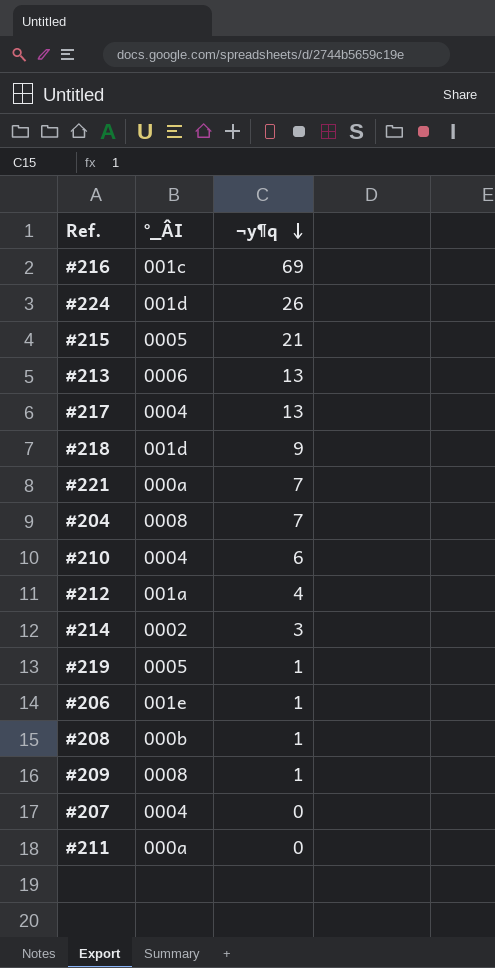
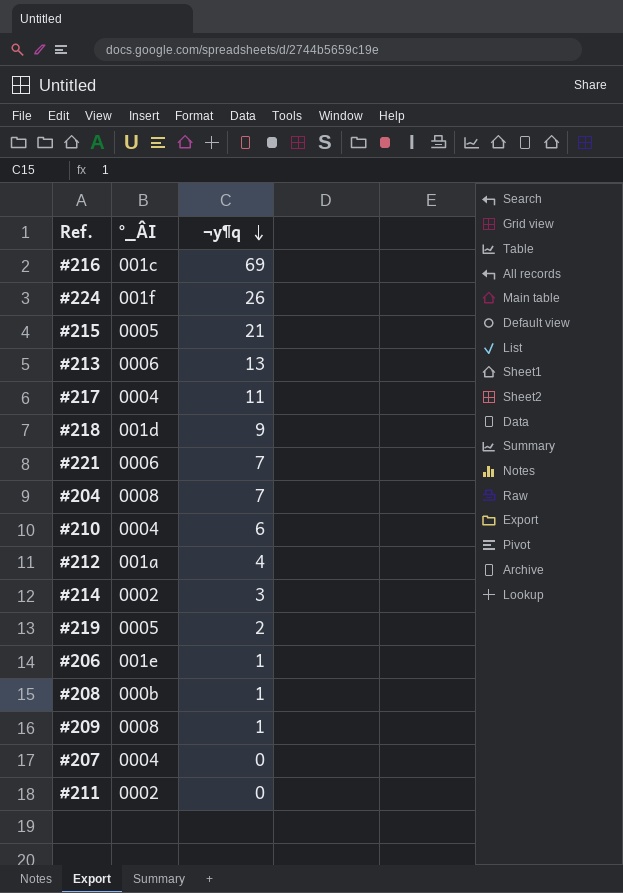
#224 | °_ÂI: 001d -> 001f
#217 | ¬y¶q: 13 -> 11
#221 | °_ÂI: 000a -> 0006
#219 | ¬y¶q: 1 -> 2
#211 | °_ÂI: 000a -> 0002

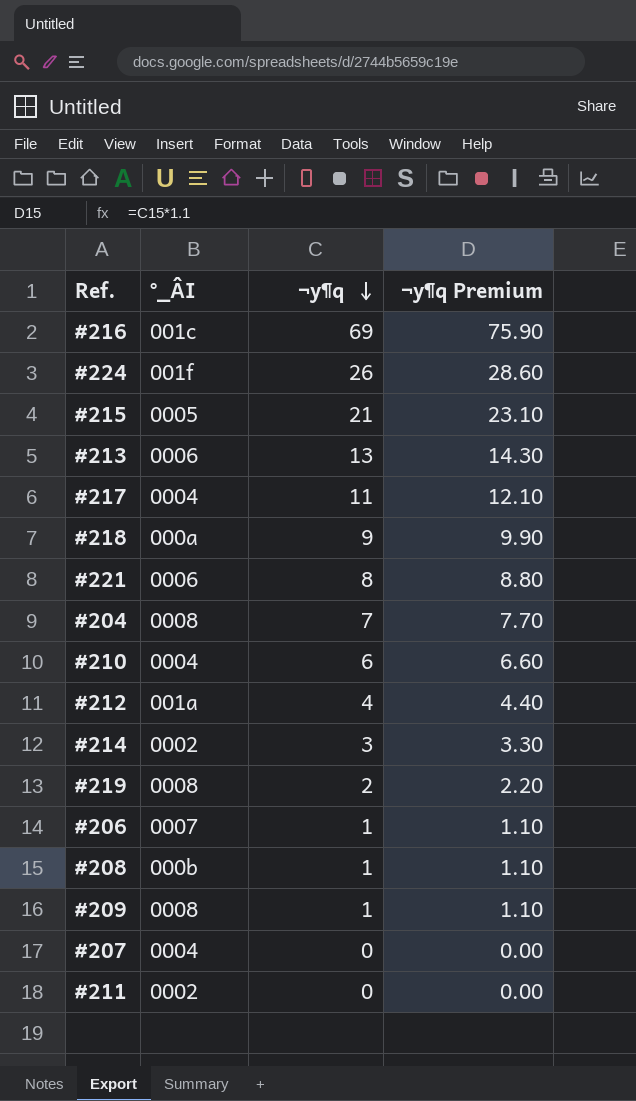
column ¬y¶q Premium | formula: none -> [¬y¶q] * 1.1
#218 | °_ÂI: 001d -> 000a
#221 | ¬y¶q: 7 -> 8
#219 | °_ÂI: 0005 -> 0008
#206 | °_ÂI: 001e -> 0007

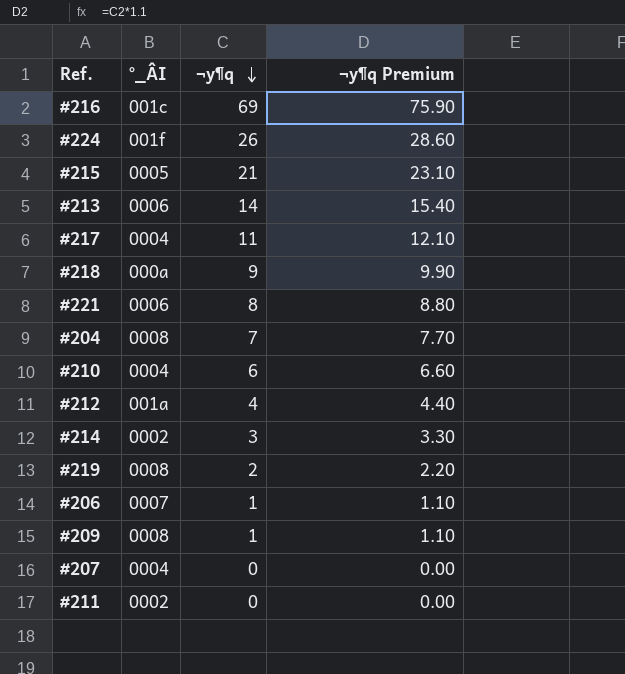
row #208: 000b | 1 | 1.10 -> none
#213 | ¬y¶q: 13 -> 14
#213 | ¬y¶q Premium: 14.30 -> 15.40

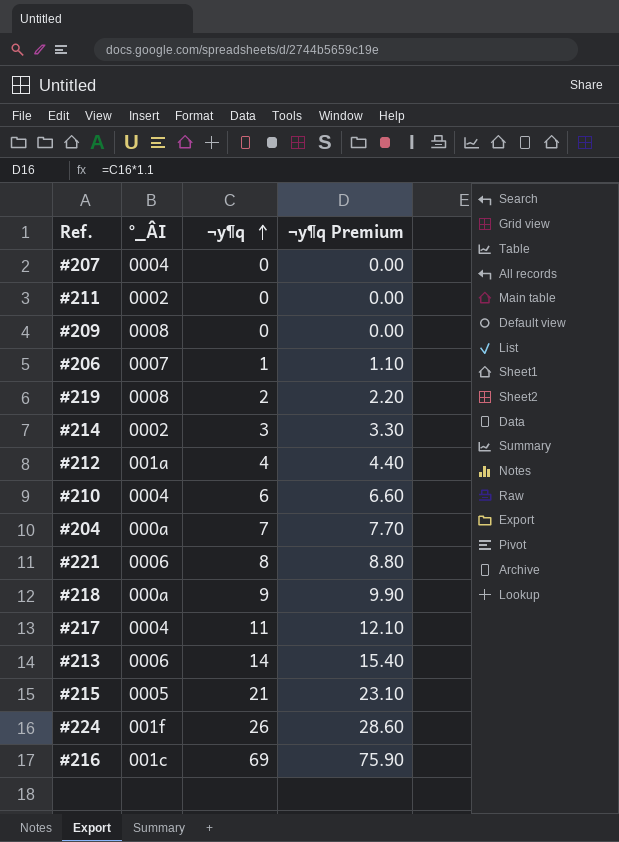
row order: ¬y¶q descending -> ¬y¶q ascending
#209 | ¬y¶q: 1 -> 0
#209 | ¬y¶q Premium: 1.10 -> 0.00
#204 | °_ÂI: 0008 -> 000a

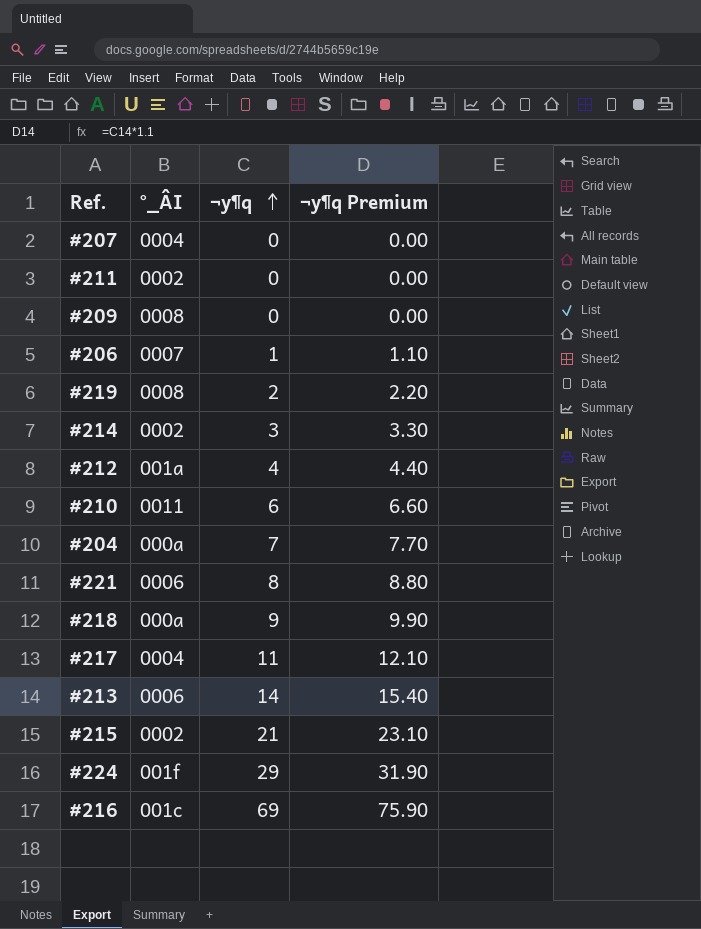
#210 | °_ÂI: 0004 -> 0011
#215 | °_ÂI: 0005 -> 0002
#224 | ¬y¶q: 26 -> 29
#224 | ¬y¶q Premium: 28.60 -> 31.90

